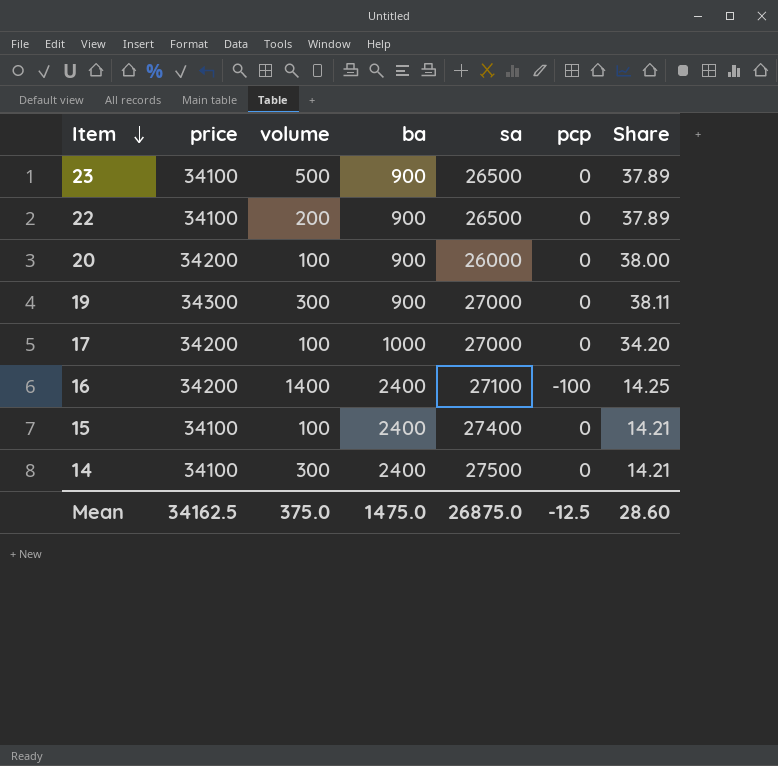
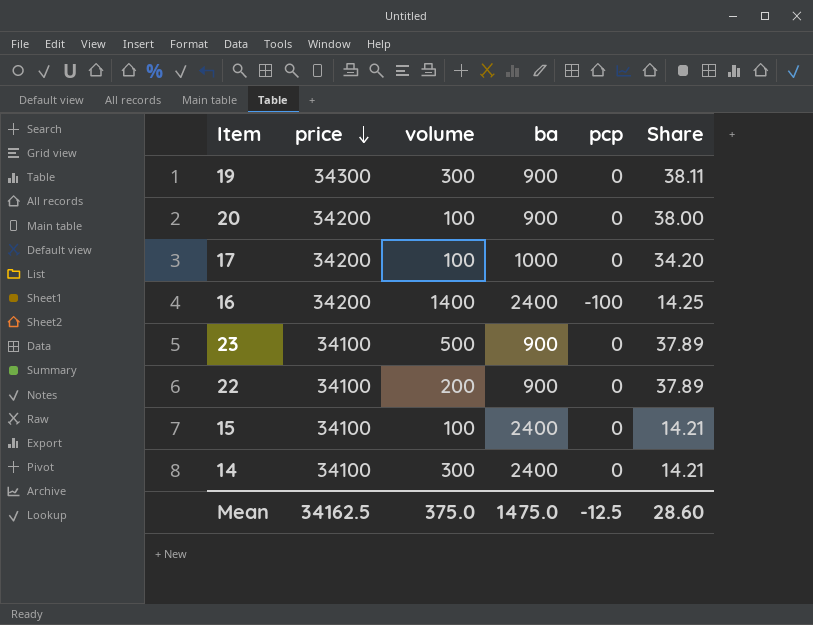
row order: Item descending -> price descending
column sa | position: 5 -> none

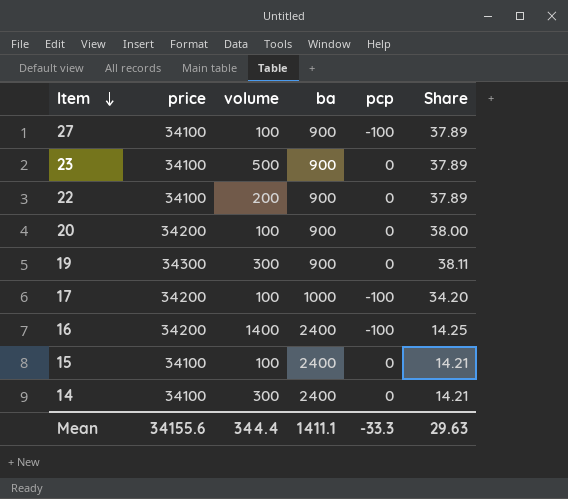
row order: price descending -> Item descending
row 27: none -> 34100 | 100 | 900 | -100 | 37.89
17 | pcp: 0 -> -100
Mean | price: 34162.5 -> 34155.6
Mean | volume: 375.0 -> 344.4
Mean | ba: 1475.0 -> 1411.1
Mean | pcp: -12.5 -> -33.3
Mean | Share: 28.60 -> 29.63

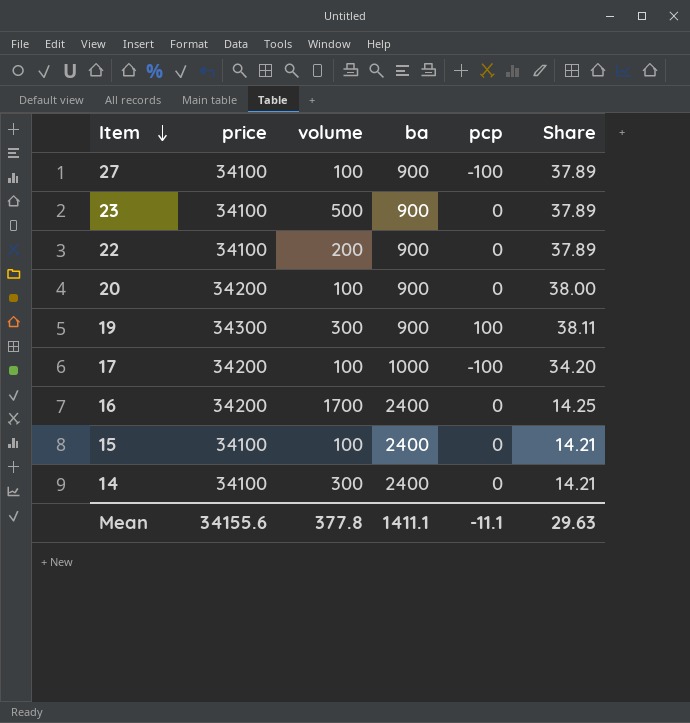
19 | pcp: 0 -> 100
16 | volume: 1400 -> 1700
16 | pcp: -100 -> 0
Mean | volume: 344.4 -> 377.8
Mean | pcp: -33.3 -> -11.1

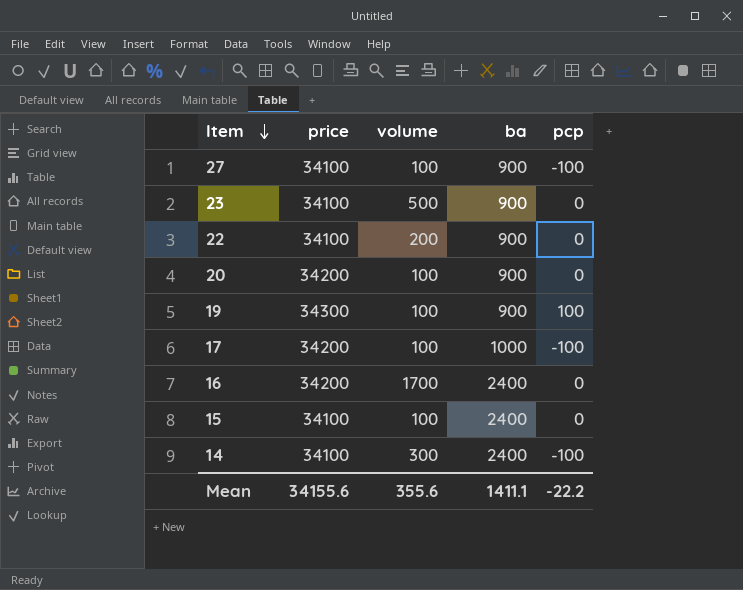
column Share | formula: [price] / [ba] -> none
19 | volume: 300 -> 100
14 | pcp: 0 -> -100
Mean | volume: 377.8 -> 355.6
Mean | pcp: -11.1 -> -22.2

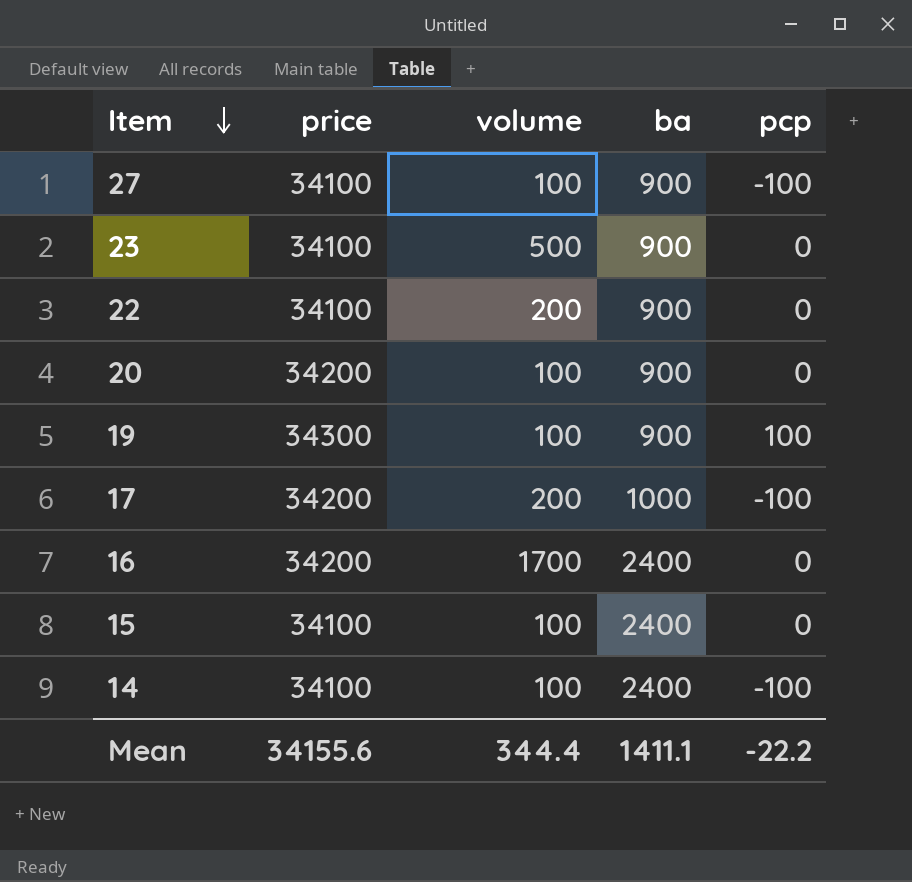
17 | volume: 100 -> 200
14 | volume: 300 -> 100
Mean | volume: 355.6 -> 344.4

